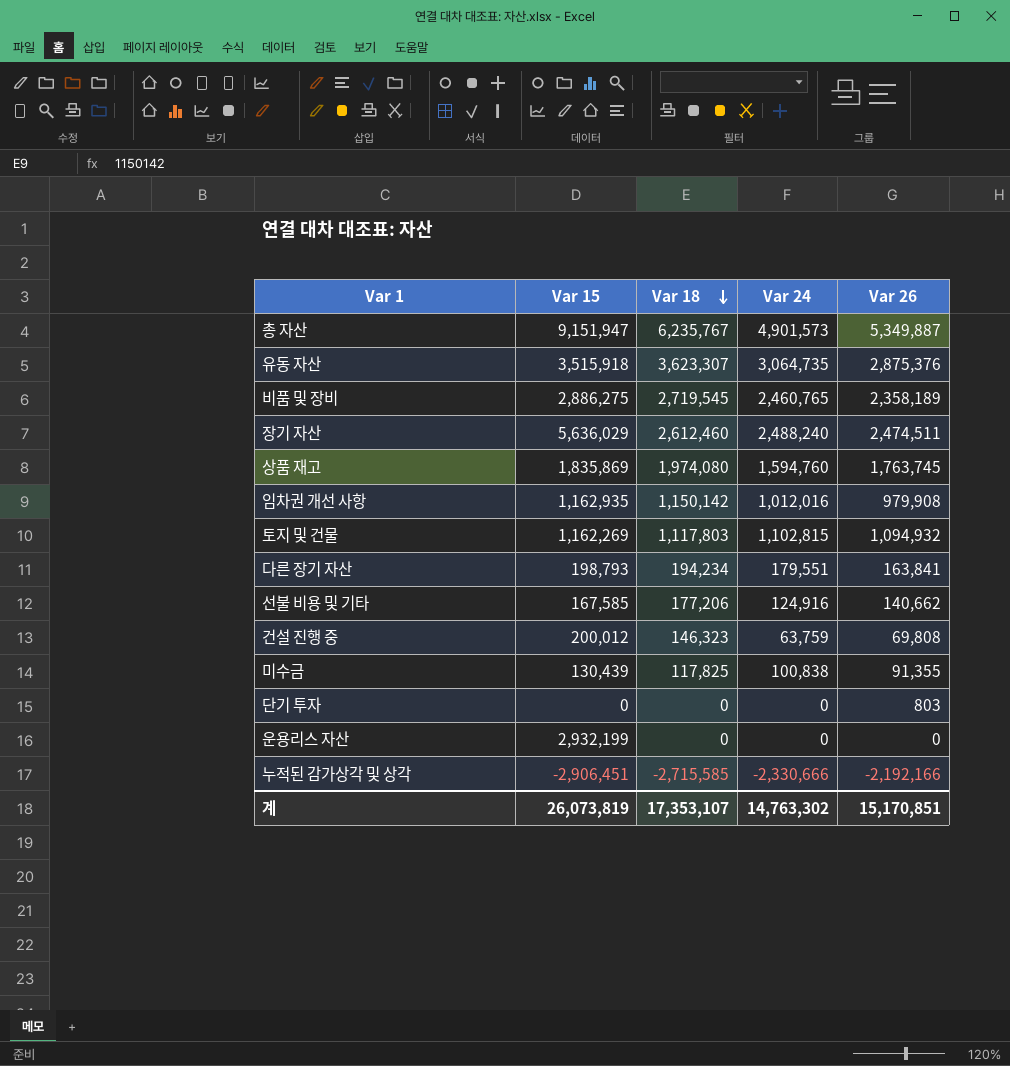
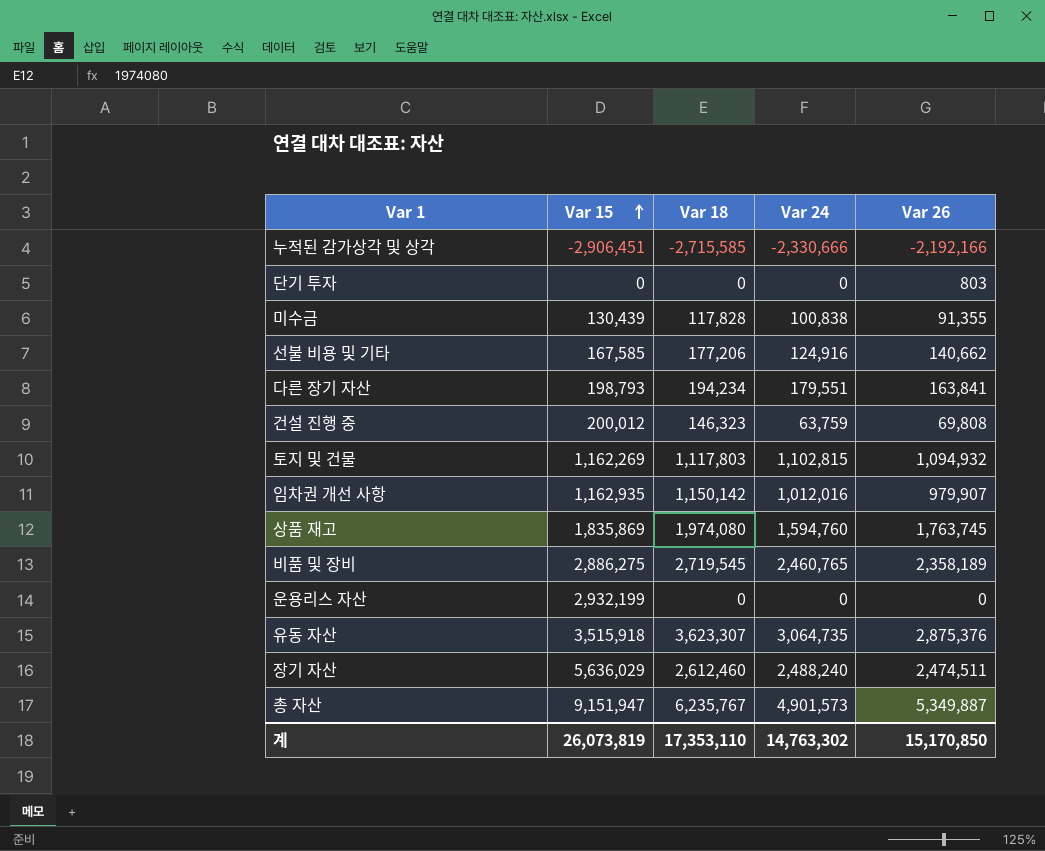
row order: Var 18 descending -> Var 15 ascending
미수금 | Var 18: 117,825 -> 117,828
임차권 개선 사항 | Var 26: 979,908 -> 979,907
계 | Var 18: 17,353,107 -> 17,353,110
계 | Var 26: 15,170,851 -> 15,170,850

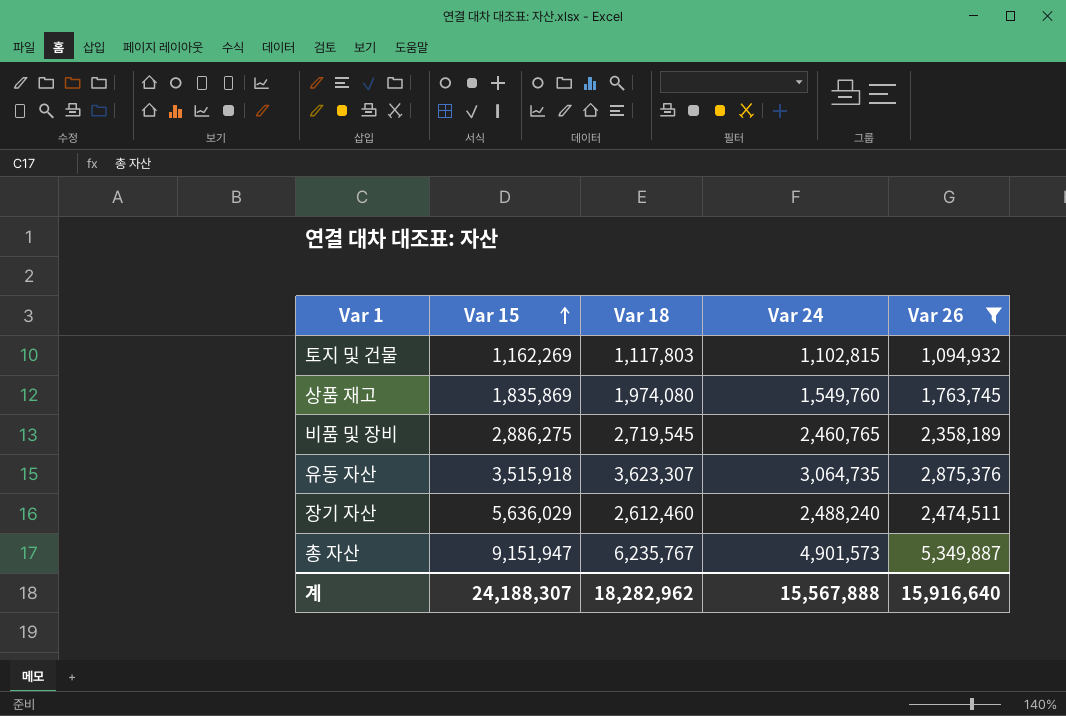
filter: none -> Var 26 >= 1,094,932
상품 재고 | Var 24: 1,594,760 -> 1,549,760
계 | Var 15: 26,073,819 -> 24,188,307
계 | Var 18: 17,353,110 -> 18,282,962
계 | Var 24: 14,763,302 -> 15,567,888
계 | Var 26: 15,170,850 -> 15,916,640

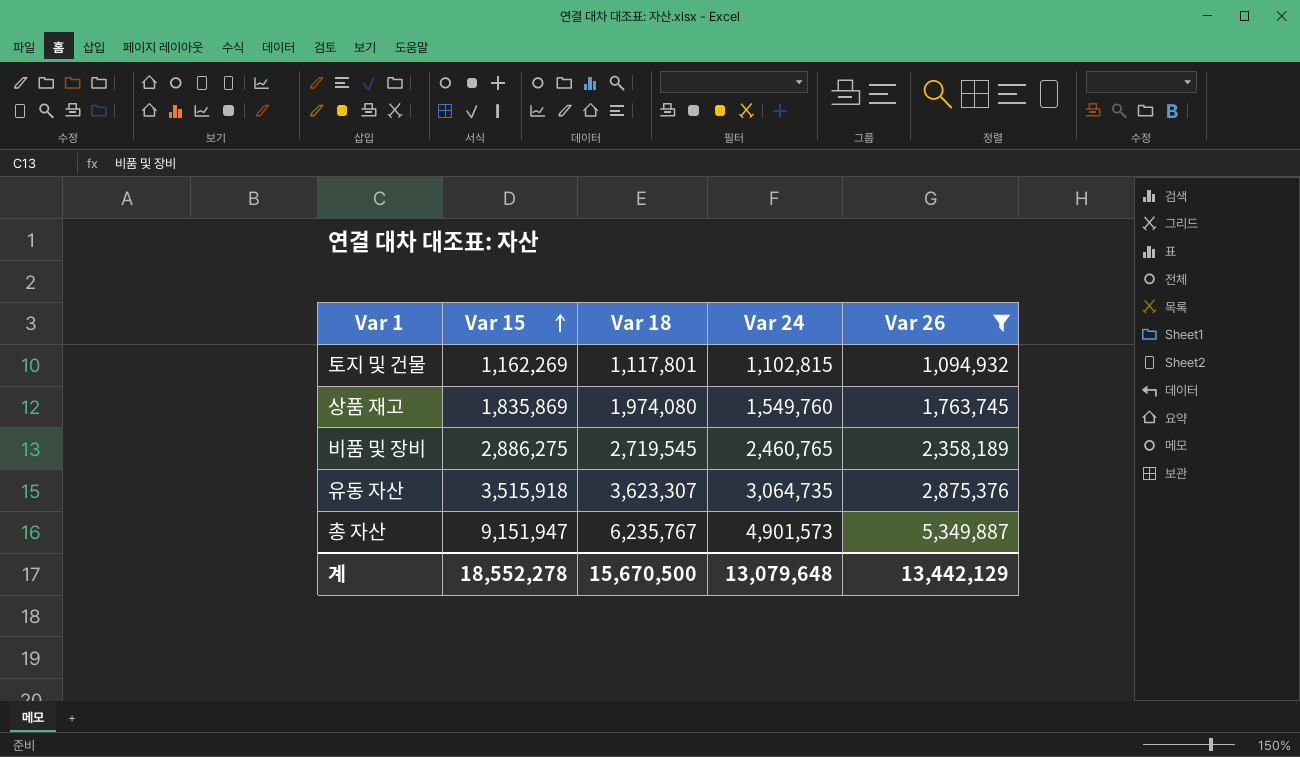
row 장기 자산: 5,636,029 | 2,612,460 | 2,488,240 | 2,474,511 -> none
토지 및 건물 | Var 18: 1,117,803 -> 1,117,801
계 | Var 15: 24,188,307 -> 18,552,278
계 | Var 18: 18,282,962 -> 15,670,500
계 | Var 24: 15,567,888 -> 13,079,648
계 | Var 26: 15,916,640 -> 13,442,129

